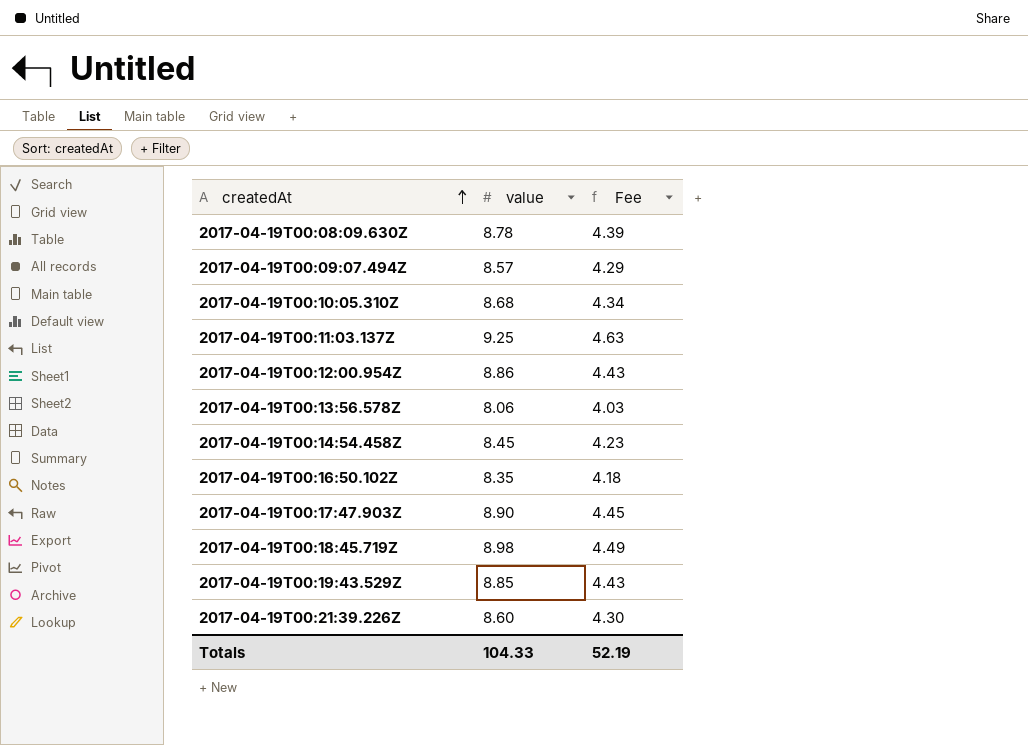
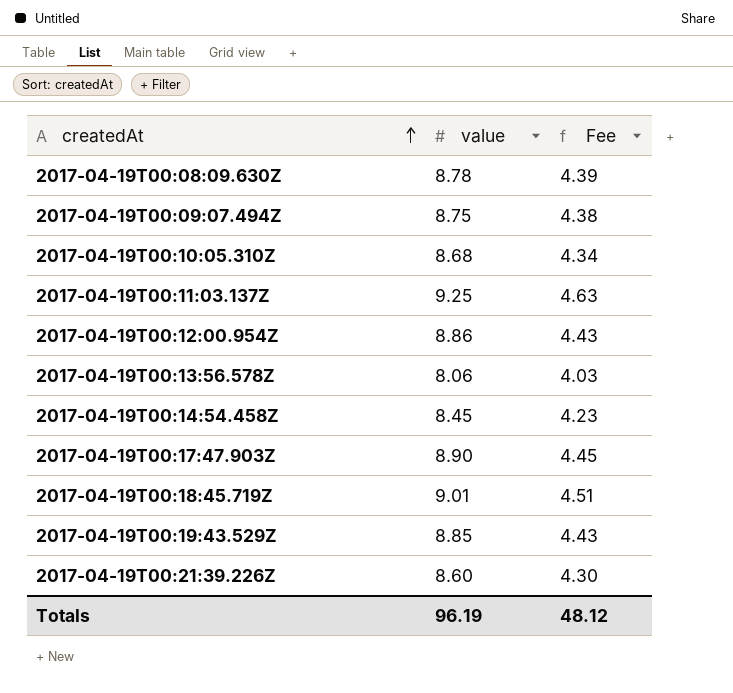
row 2017-04-19T00:16:50.102Z: 8.35 | 4.18 -> none
2017-04-19T00:09:07.494Z | value: 8.57 -> 8.75
2017-04-19T00:09:07.494Z | Fee: 4.29 -> 4.38
2017-04-19T00:18:45.719Z | value: 8.98 -> 9.01
2017-04-19T00:18:45.719Z | Fee: 4.49 -> 4.51
Totals | value: 104.33 -> 96.19
Totals | Fee: 52.19 -> 48.12

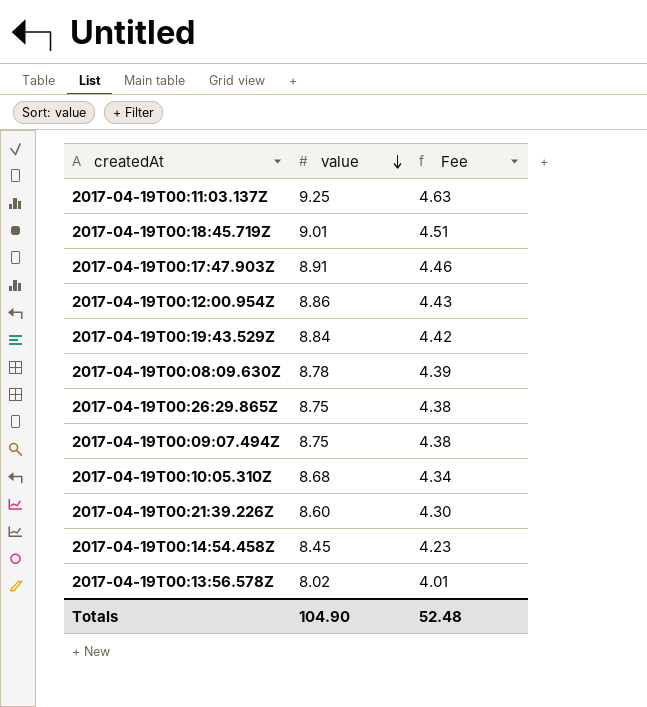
row order: createdAt ascending -> value descending
2017-04-19T00:17:47.903Z | value: 8.90 -> 8.91
2017-04-19T00:17:47.903Z | Fee: 4.45 -> 4.46
2017-04-19T00:19:43.529Z | value: 8.85 -> 8.84
2017-04-19T00:19:43.529Z | Fee: 4.43 -> 4.42
row 2017-04-19T00:26:29.865Z: none -> 8.75 | 4.38
2017-04-19T00:13:56.578Z | value: 8.06 -> 8.02
2017-04-19T00:13:56.578Z | Fee: 4.03 -> 4.01
Totals | value: 96.19 -> 104.90
Totals | Fee: 48.12 -> 52.48

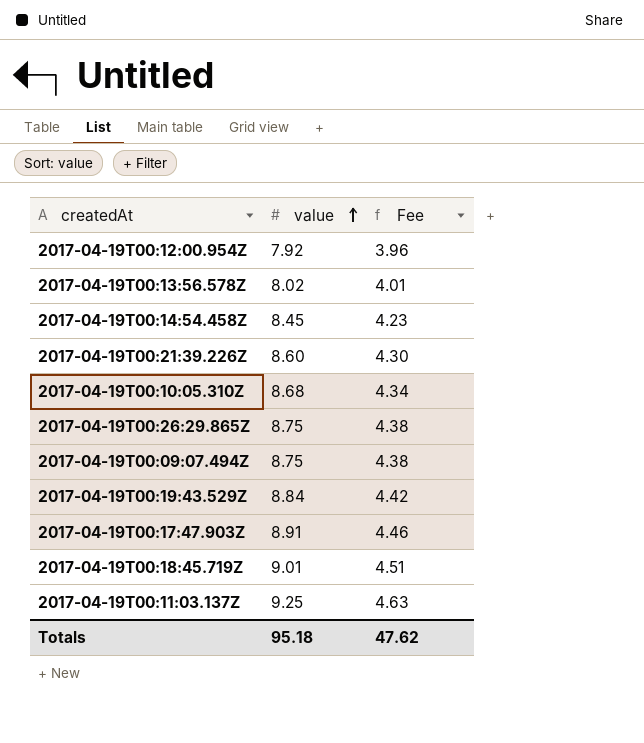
row order: value descending -> value ascending
row 2017-04-19T00:08:09.630Z: 8.78 | 4.39 -> none
2017-04-19T00:12:00.954Z | value: 8.86 -> 7.92
2017-04-19T00:12:00.954Z | Fee: 4.43 -> 3.96
Totals | value: 104.90 -> 95.18
Totals | Fee: 52.48 -> 47.62

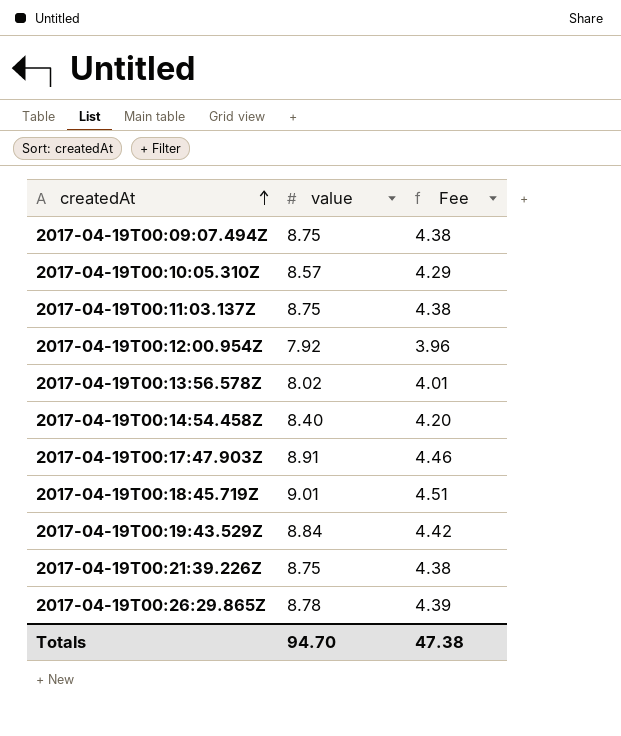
row order: value ascending -> createdAt ascending
2017-04-19T00:10:05.310Z | value: 8.68 -> 8.57
2017-04-19T00:10:05.310Z | Fee: 4.34 -> 4.29
2017-04-19T00:11:03.137Z | value: 9.25 -> 8.75
2017-04-19T00:11:03.137Z | Fee: 4.63 -> 4.38
2017-04-19T00:14:54.458Z | value: 8.45 -> 8.40
2017-04-19T00:14:54.458Z | Fee: 4.23 -> 4.20
2017-04-19T00:21:39.226Z | value: 8.60 -> 8.75
2017-04-19T00:21:39.226Z | Fee: 4.30 -> 4.38
2017-04-19T00:26:29.865Z | value: 8.75 -> 8.78
2017-04-19T00:26:29.865Z | Fee: 4.38 -> 4.39
Totals | value: 95.18 -> 94.70
Totals | Fee: 47.62 -> 47.38

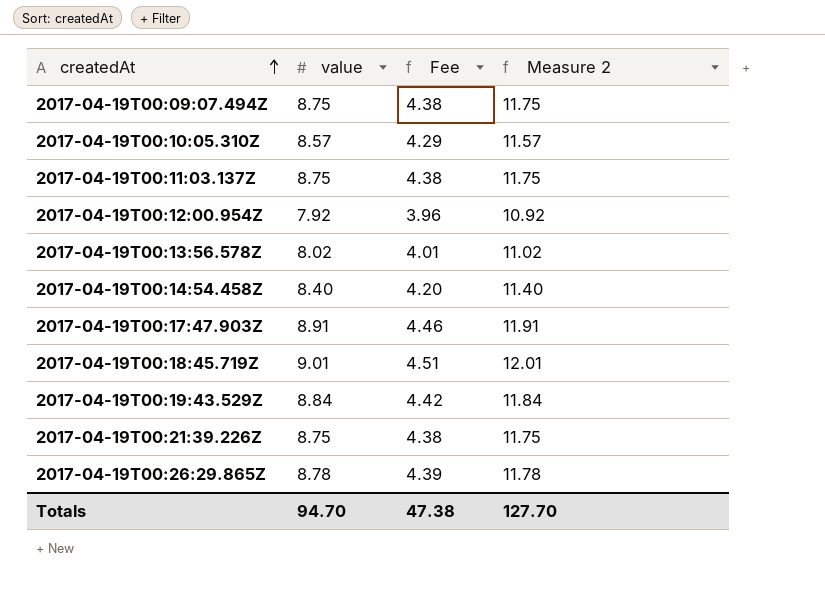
column Measure 2 | formula: none -> [value] + 3

